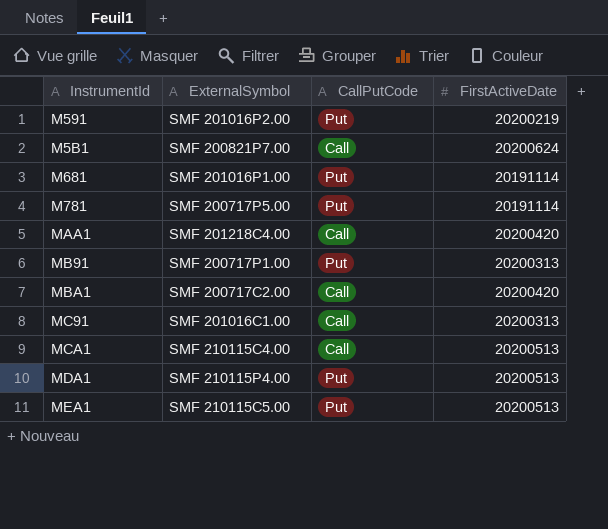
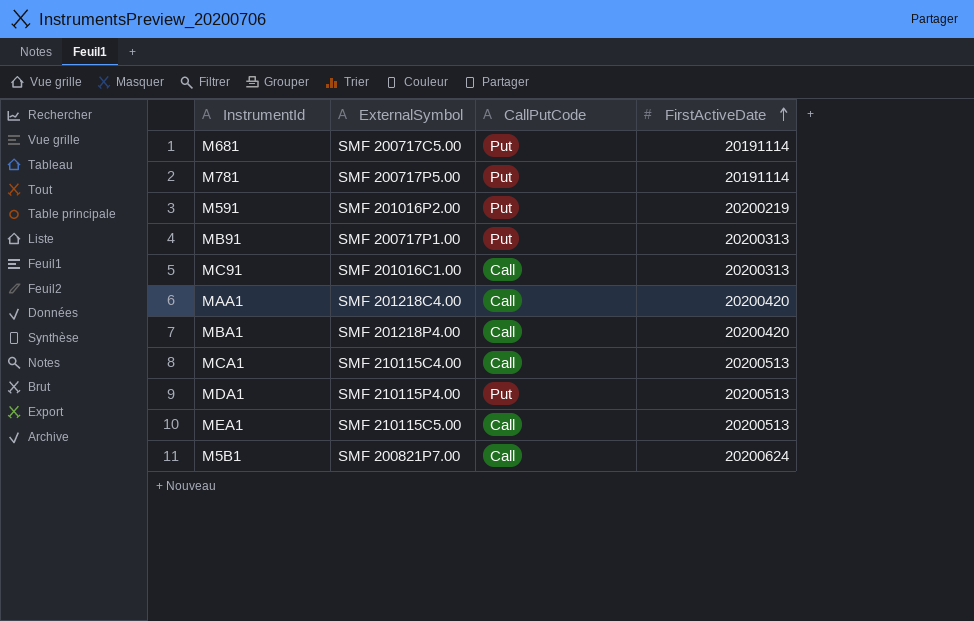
row order: none -> FirstActiveDate ascending
M681 | ExternalSymbol: SMF 201016P1.00 -> SMF 200717C5.00
MBA1 | ExternalSymbol: SMF 200717C2.00 -> SMF 201218P4.00
MEA1 | CallPutCode: Put -> Call

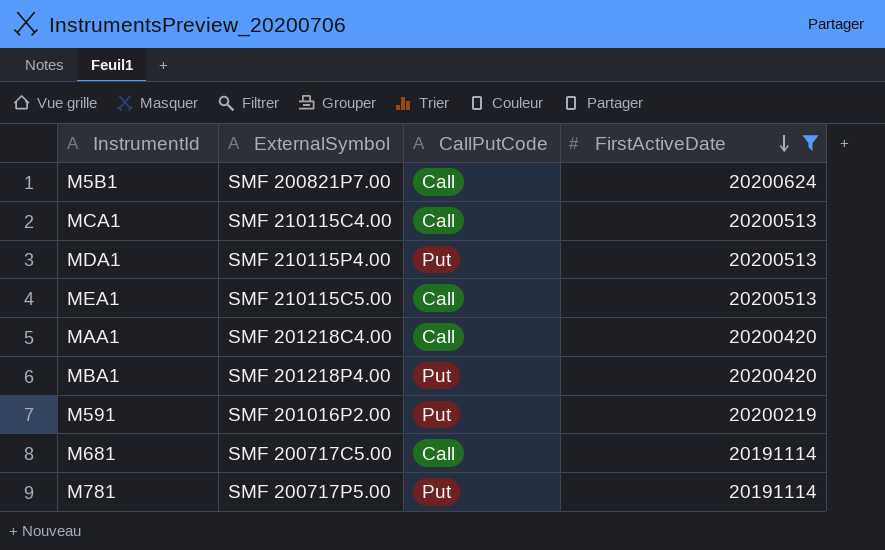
filter: none -> FirstActiveDate != 20200313
row order: FirstActiveDate ascending -> FirstActiveDate descending
MBA1 | CallPutCode: Call -> Put
M681 | CallPutCode: Put -> Call

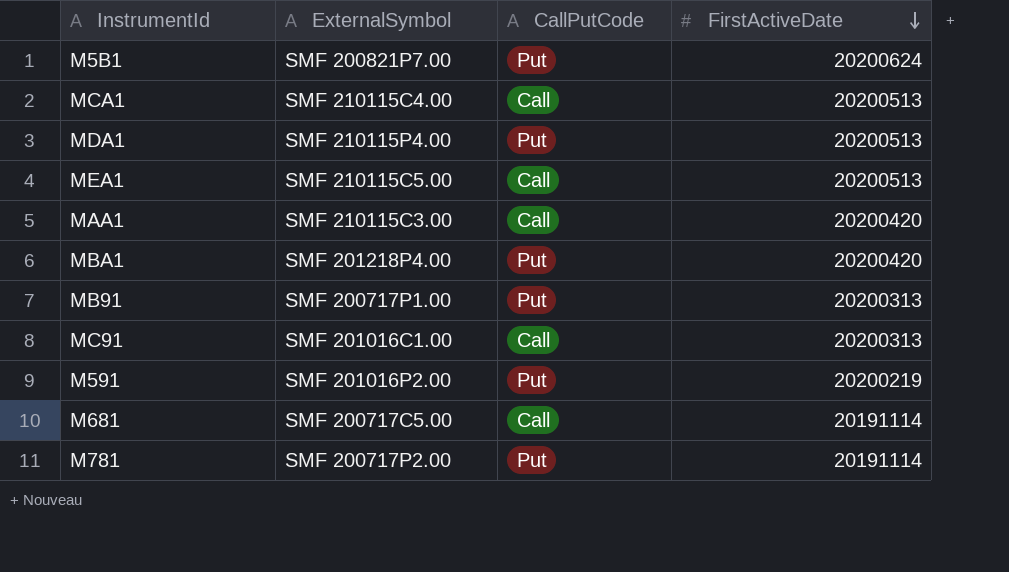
filter: FirstActiveDate != 20200313 -> none
M5B1 | CallPutCode: Call -> Put
MAA1 | ExternalSymbol: SMF 201218C4.00 -> SMF 210115C3.00
M781 | ExternalSymbol: SMF 200717P5.00 -> SMF 200717P2.00

